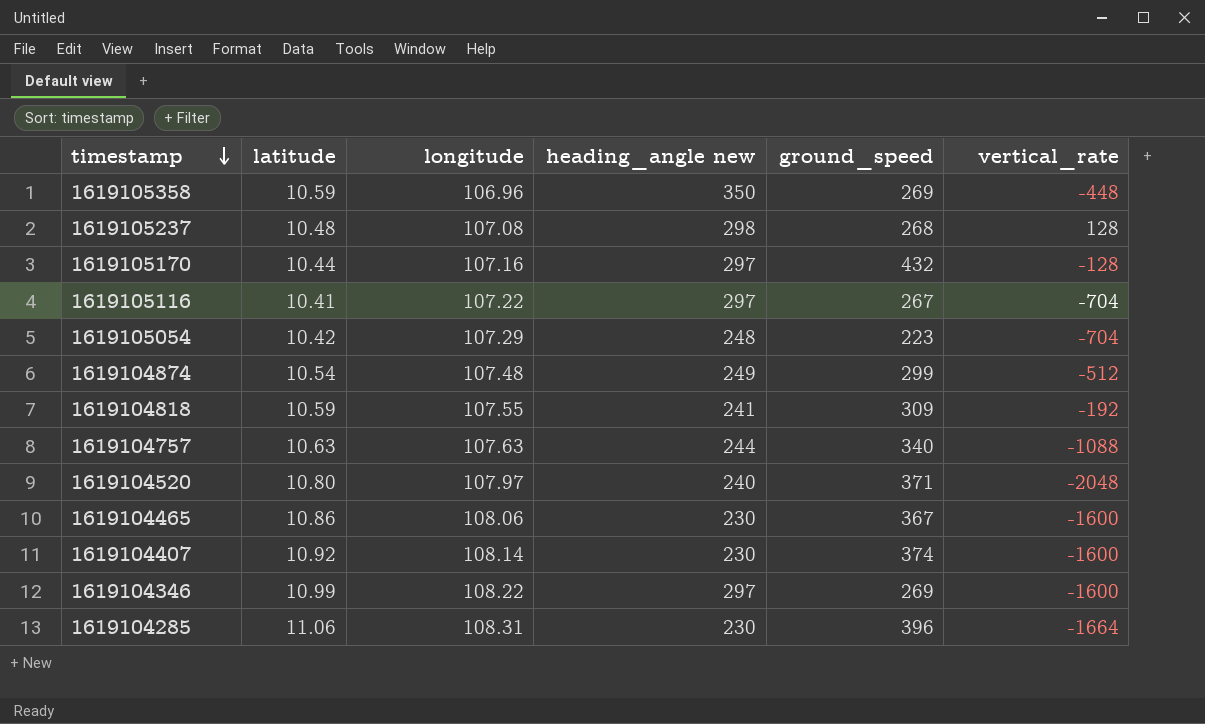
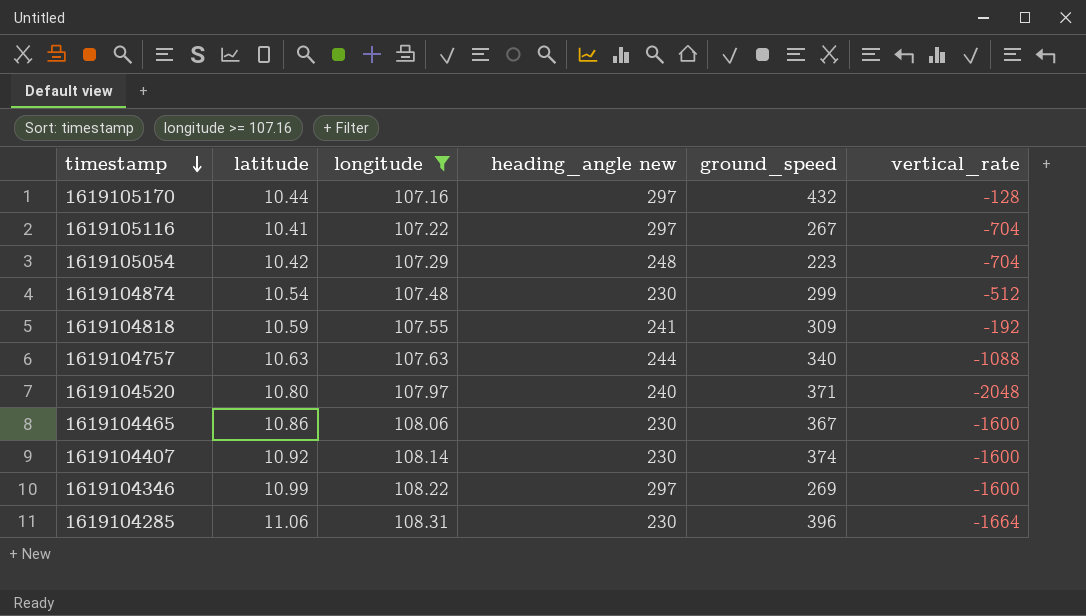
filter: none -> longitude >= 107.16
1619104874 | heading_angle new: 249 -> 230

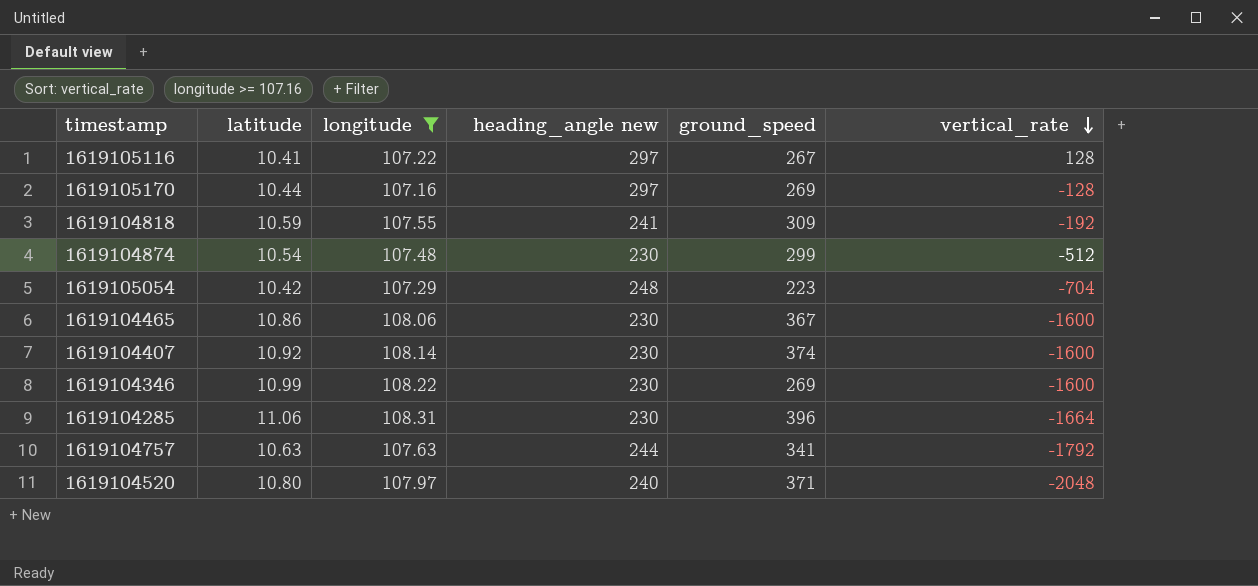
row order: timestamp descending -> vertical_rate descending
1619105116 | vertical_rate: -704 -> 128
1619105170 | ground_speed: 432 -> 269
1619104346 | heading_angle new: 297 -> 230
1619104757 | ground_speed: 340 -> 341
1619104757 | vertical_rate: -1088 -> -1792

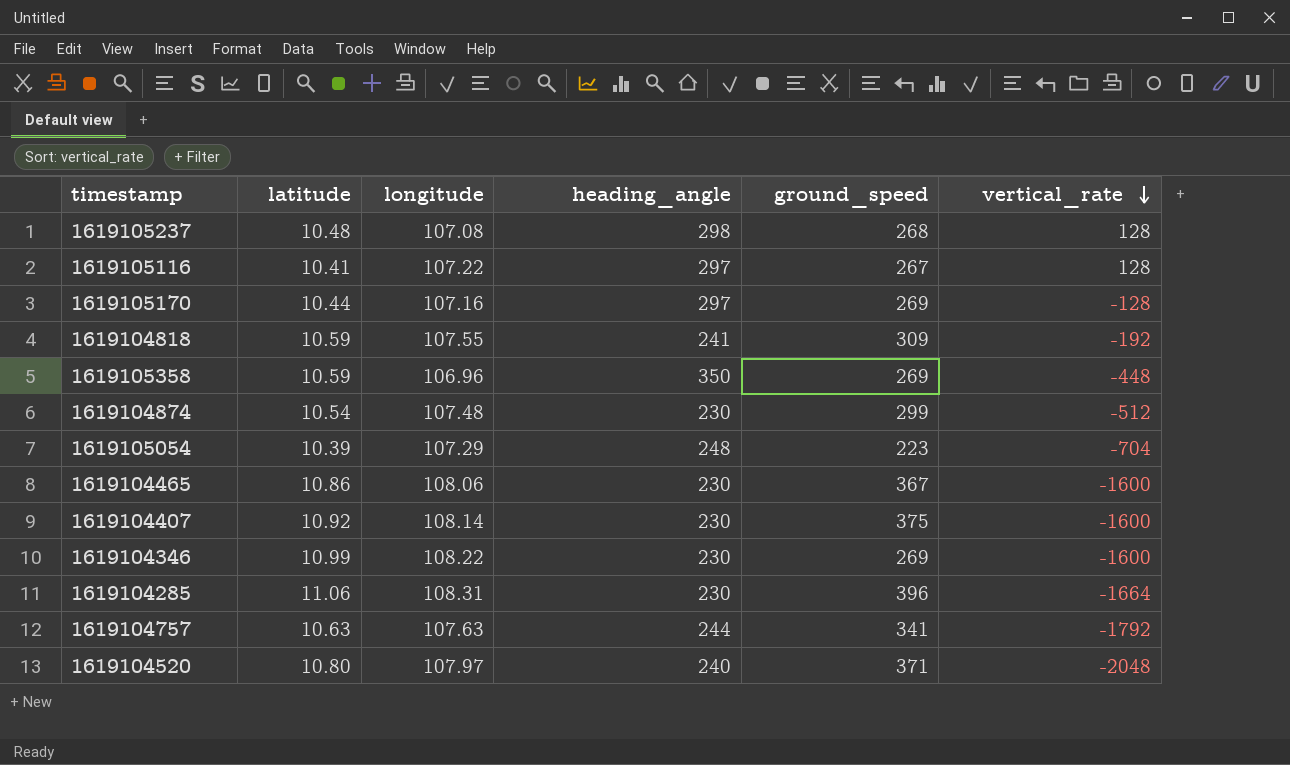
filter: longitude >= 107.16 -> none
column name: heading_angle new -> heading_angle
1619105054 | latitude: 10.42 -> 10.39
1619104407 | ground_speed: 374 -> 375

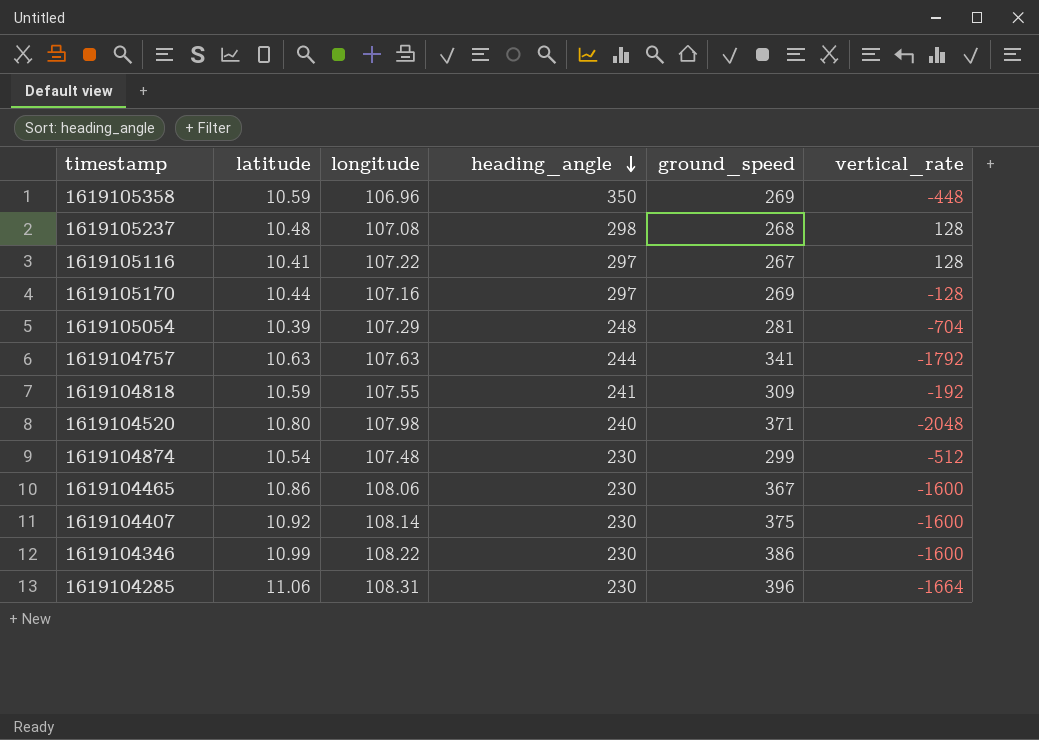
row order: vertical_rate descending -> heading_angle descending
1619105054 | ground_speed: 223 -> 281
1619104520 | longitude: 107.97 -> 107.98
1619104346 | ground_speed: 269 -> 386

